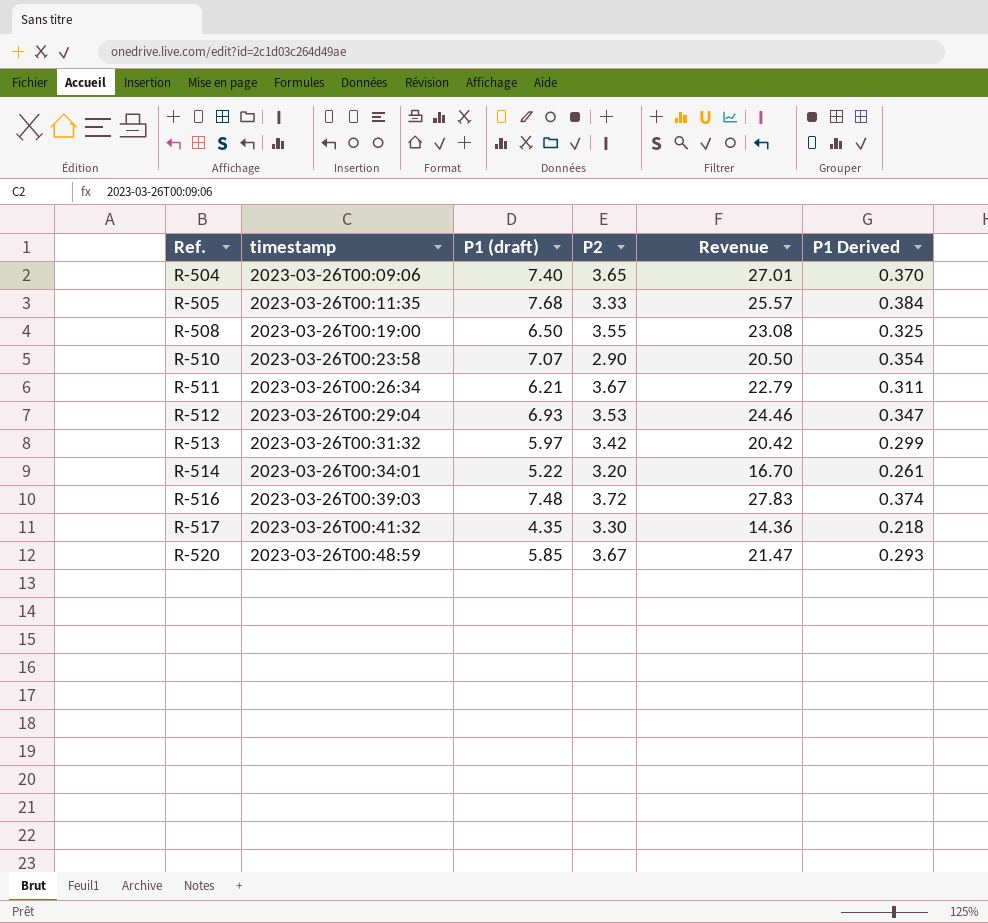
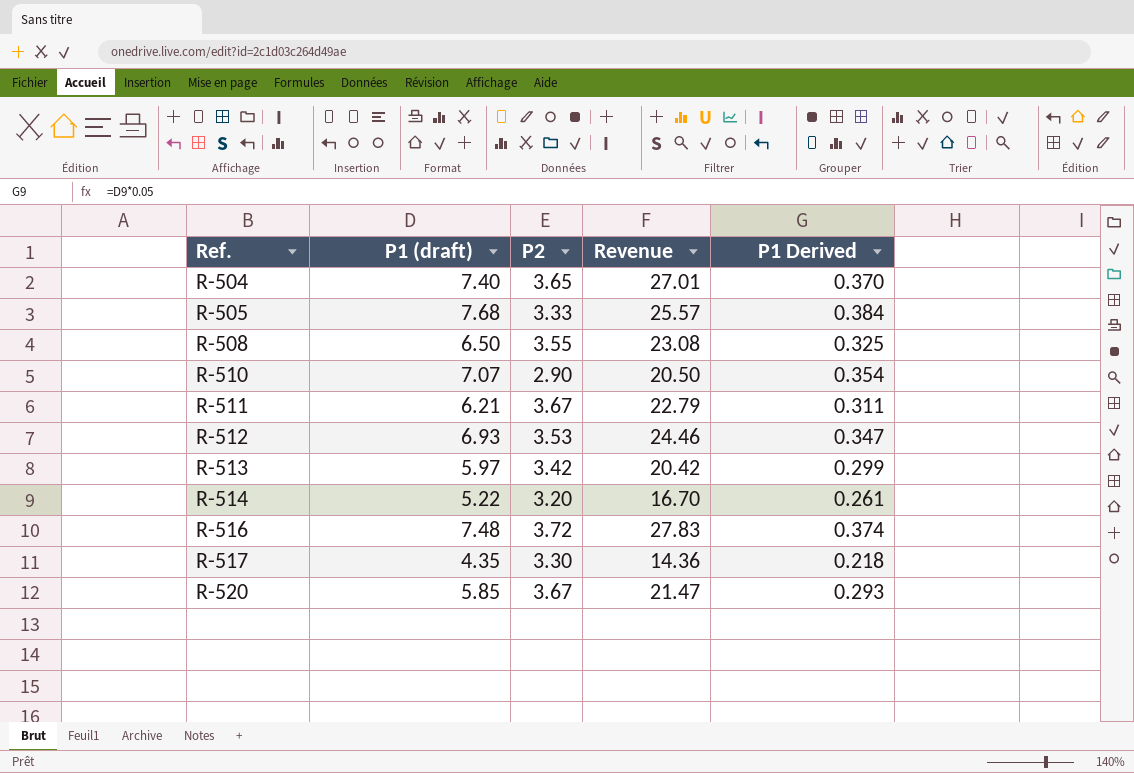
column timestamp | position: 2 -> none

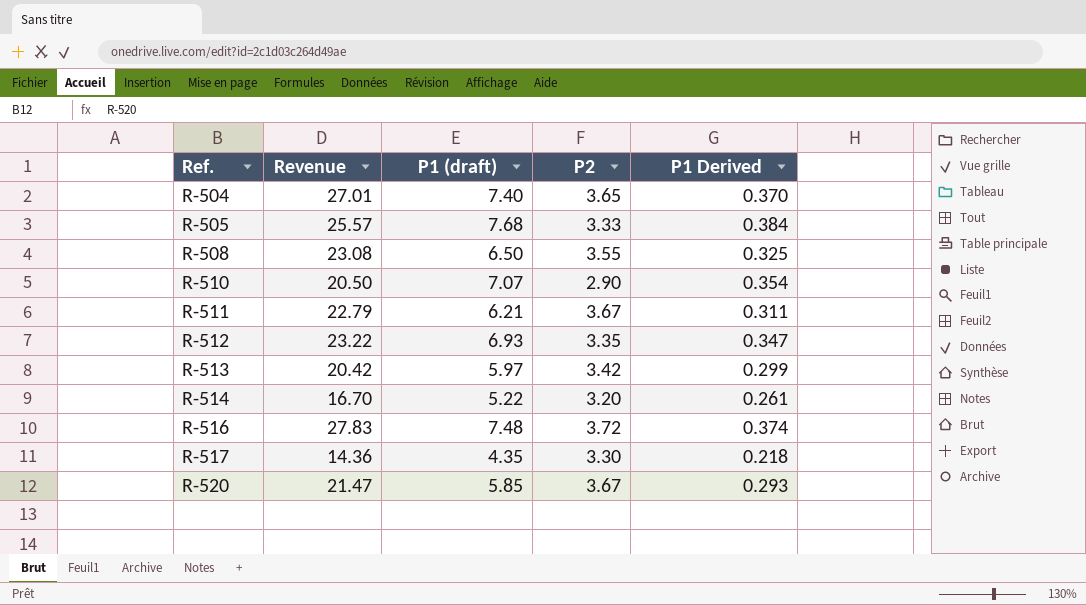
column Revenue | position: 4 -> 2
R-512 | Revenue: 24.46 -> 23.22
R-512 | P2: 3.53 -> 3.35

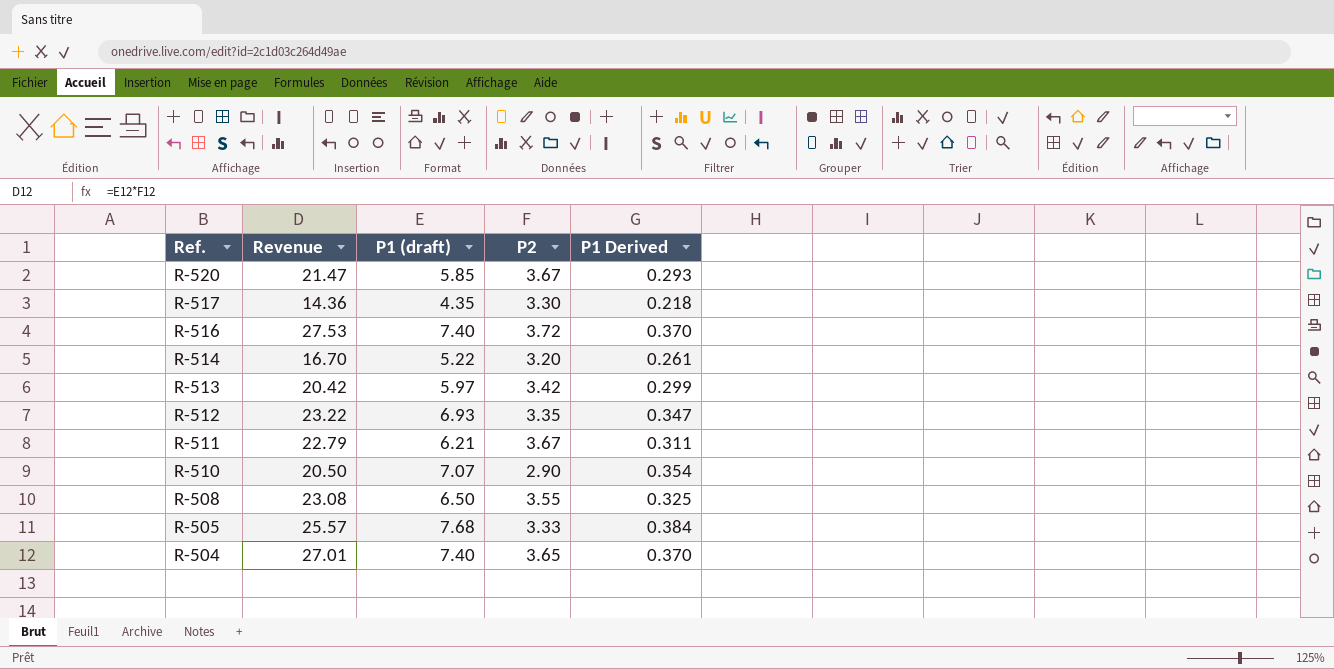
row order: Ref. ascending -> Ref. descending
R-516 | Revenue: 27.83 -> 27.53
R-516 | P1 (draft): 7.48 -> 7.40
R-516 | P1 Derived: 0.374 -> 0.370

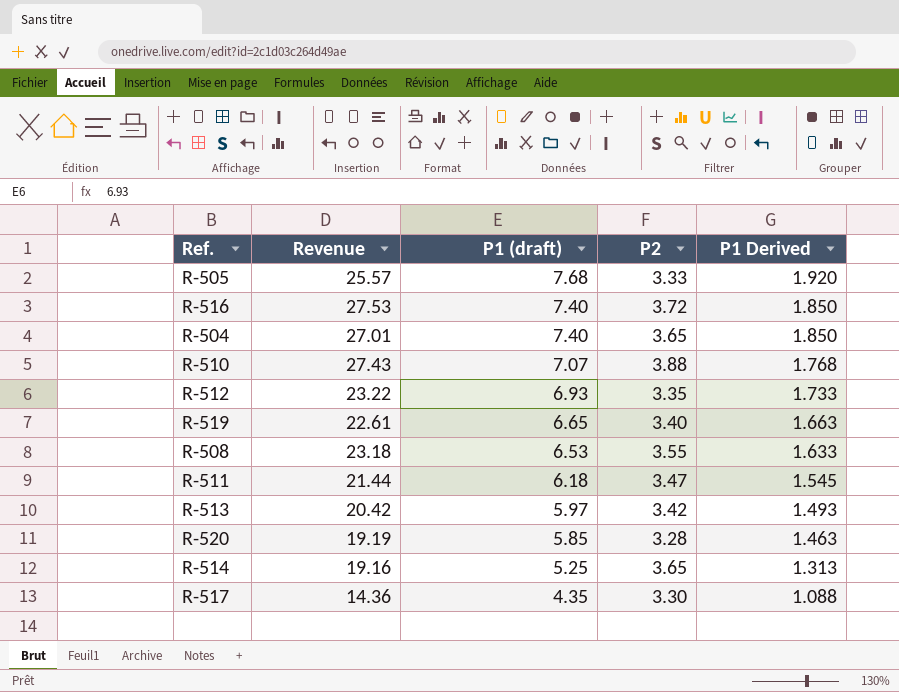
row order: Ref. descending -> P1 (draft) descending
column P1 Derived | formula: [P1 (draft)] * 0.05 -> [P1 (draft)] * 0.25
R-510 | Revenue: 20.50 -> 27.43
R-510 | P2: 2.90 -> 3.88
row R-519: none -> 22.61 | 6.65 | 3.40 | 1.663
R-508 | Revenue: 23.08 -> 23.18
R-508 | P1 (draft): 6.50 -> 6.53
R-511 | Revenue: 22.79 -> 21.44
R-511 | P1 (draft): 6.21 -> 6.18
R-511 | P2: 3.67 -> 3.47
R-520 | Revenue: 21.47 -> 19.19
R-520 | P2: 3.67 -> 3.28
R-514 | Revenue: 16.70 -> 19.16
R-514 | P1 (draft): 5.22 -> 5.25
R-514 | P2: 3.20 -> 3.65

